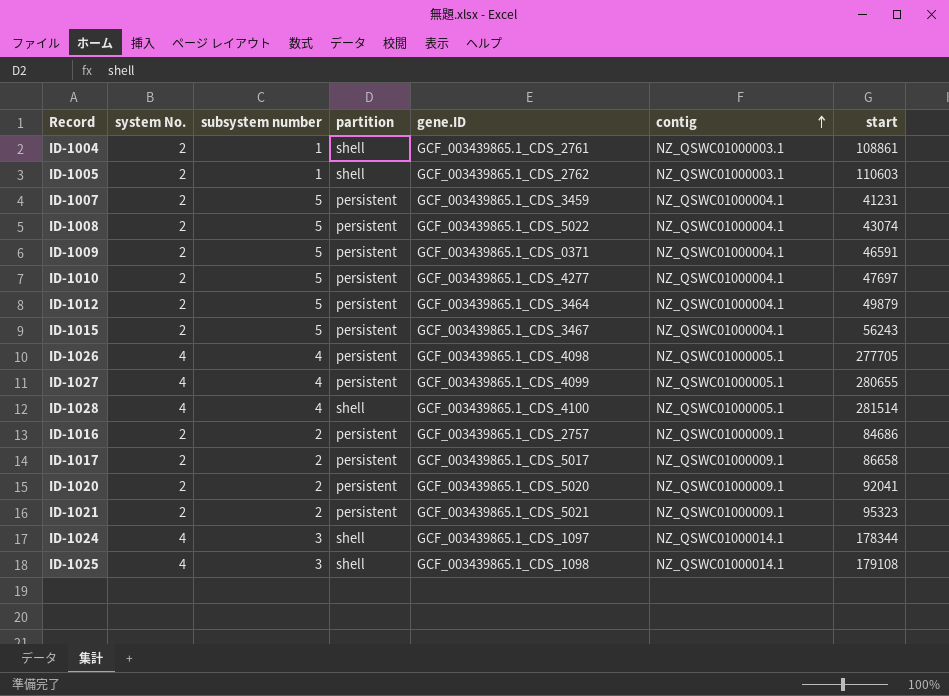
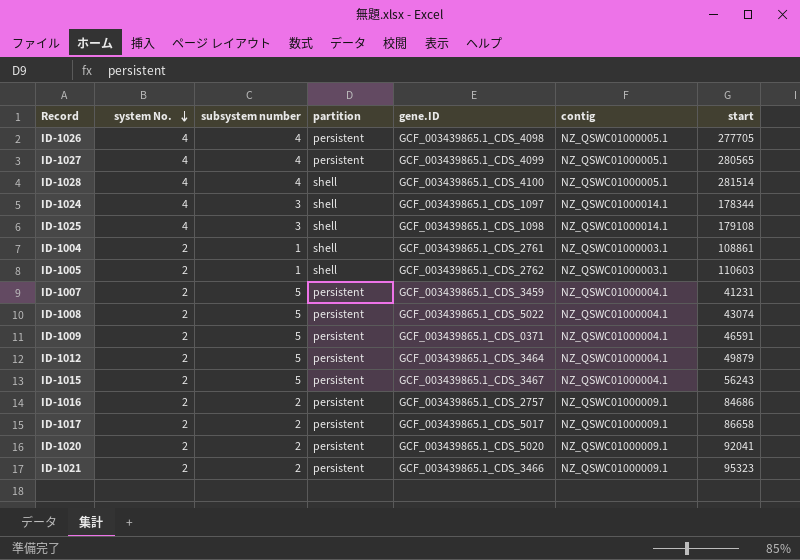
row order: contig ascending -> system No. descending
row ID-1010: 2 | 5 | persistent | GCF_003439865.1_CDS_4277 | NZ_QSWC01000004.1 | 47697 -> none
ID-1027 | start: 280655 -> 280565
ID-1021 | gene.ID: GCF_003439865.1_CDS_5021 -> GCF_003439865.1_CDS_3466

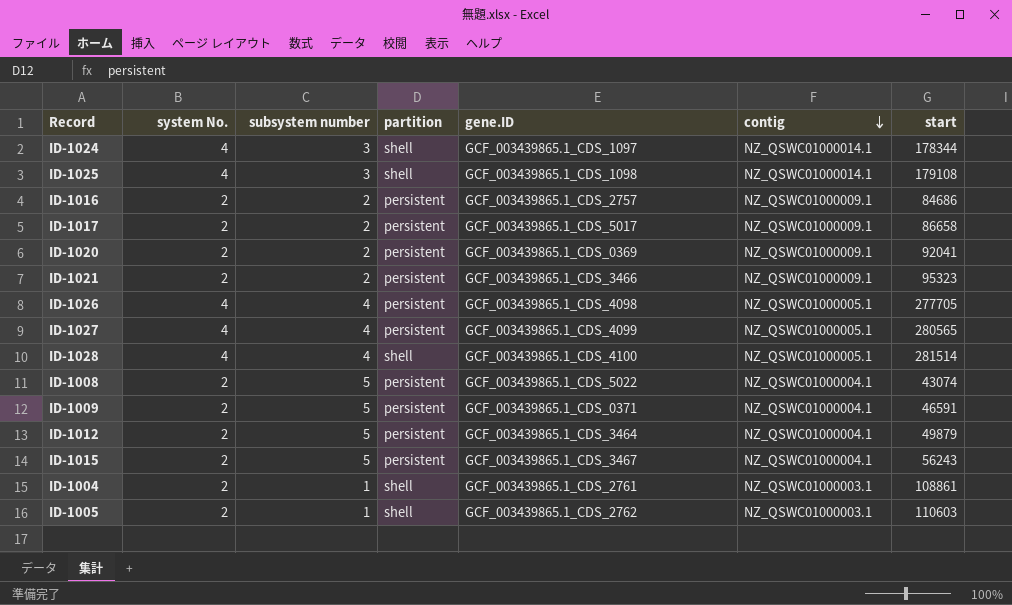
row order: system No. descending -> contig descending
row ID-1007: 2 | 5 | persistent | GCF_003439865.1_CDS_3459 | NZ_QSWC01000004.1 | 41231 -> none
ID-1020 | gene.ID: GCF_003439865.1_CDS_5020 -> GCF_003439865.1_CDS_0369

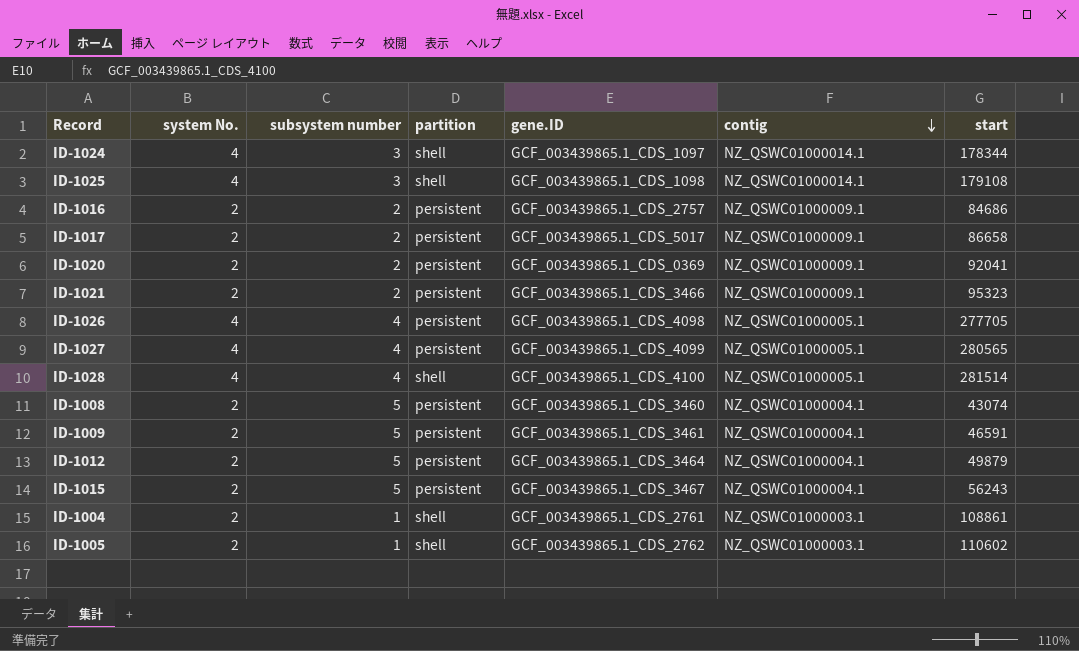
ID-1008 | gene.ID: GCF_003439865.1_CDS_5022 -> GCF_003439865.1_CDS_3460
ID-1009 | gene.ID: GCF_003439865.1_CDS_0371 -> GCF_003439865.1_CDS_3461
ID-1005 | start: 110603 -> 110602

